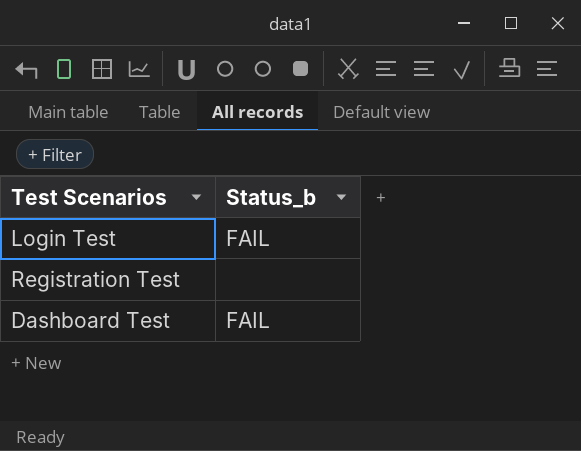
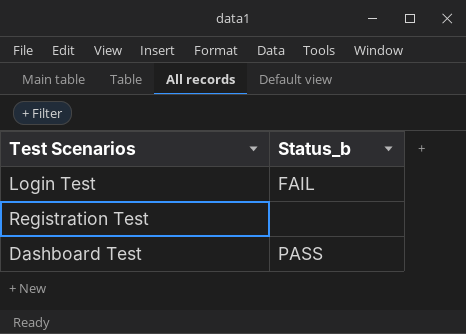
Dashboard Test | Status_b: FAIL -> PASS

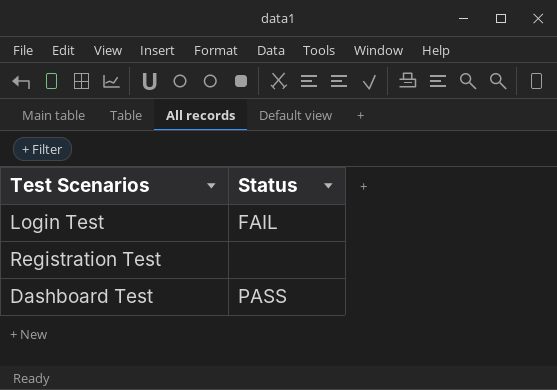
column name: Status_b -> Status

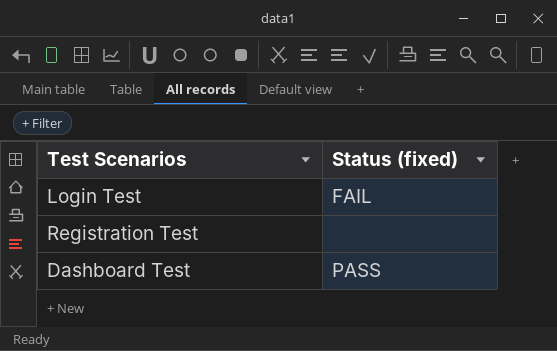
column name: Status -> Status (fixed)

